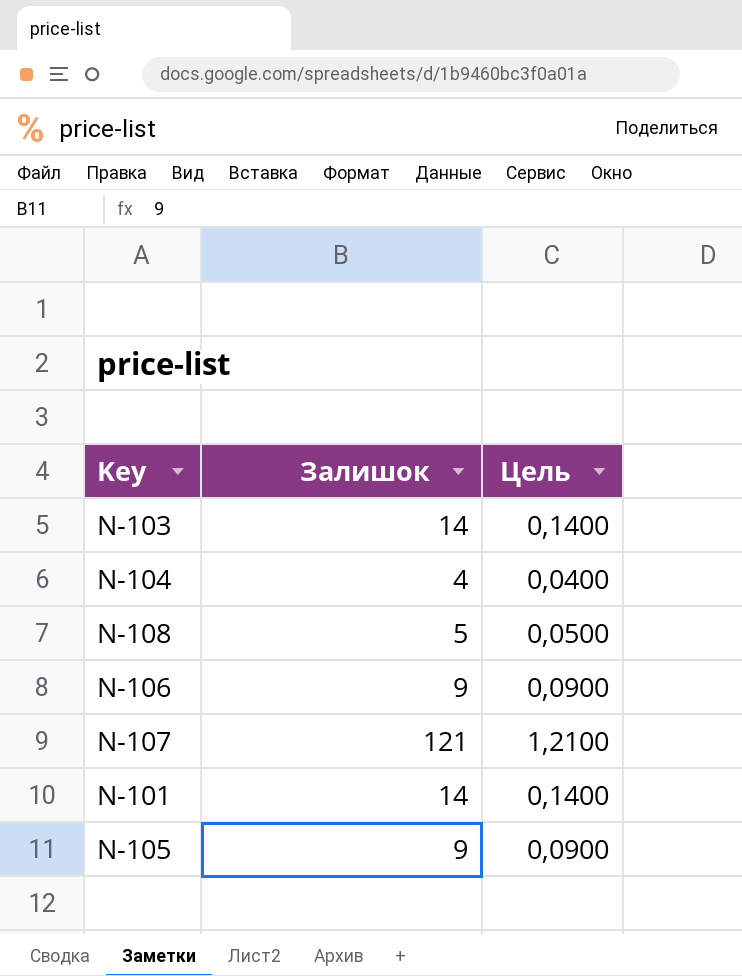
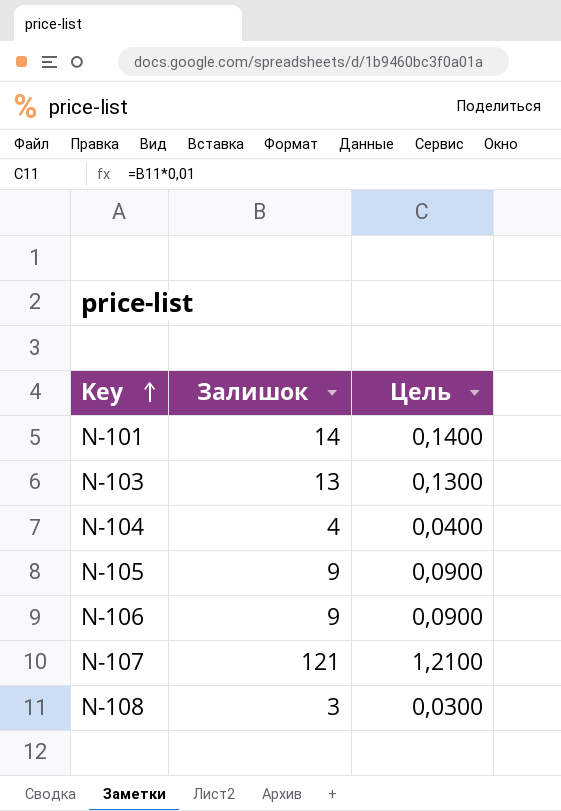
row order: none -> Key ascending
N-103 | Залишок: 14 -> 13
N-103 | Цель: 0,1400 -> 0,1300
N-108 | Залишок: 5 -> 3
N-108 | Цель: 0,0500 -> 0,0300

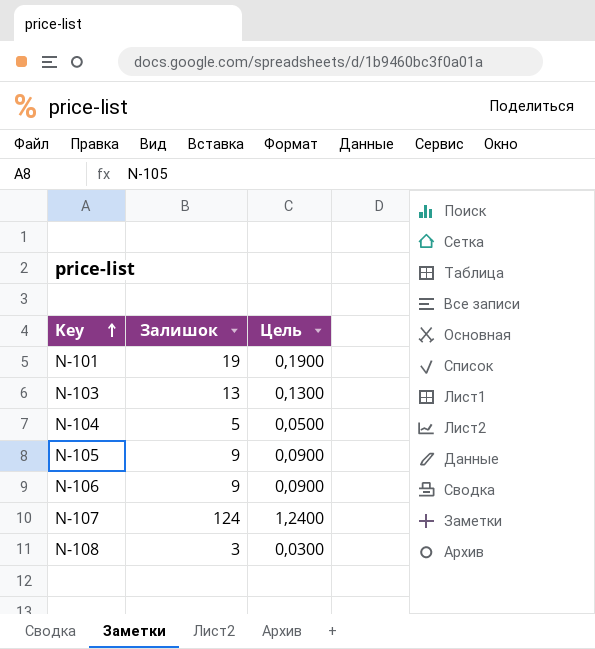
N-101 | Залишок: 14 -> 19
N-101 | Цель: 0,1400 -> 0,1900
N-104 | Залишок: 4 -> 5
N-104 | Цель: 0,0400 -> 0,0500
N-107 | Залишок: 121 -> 124
N-107 | Цель: 1,2100 -> 1,2400

